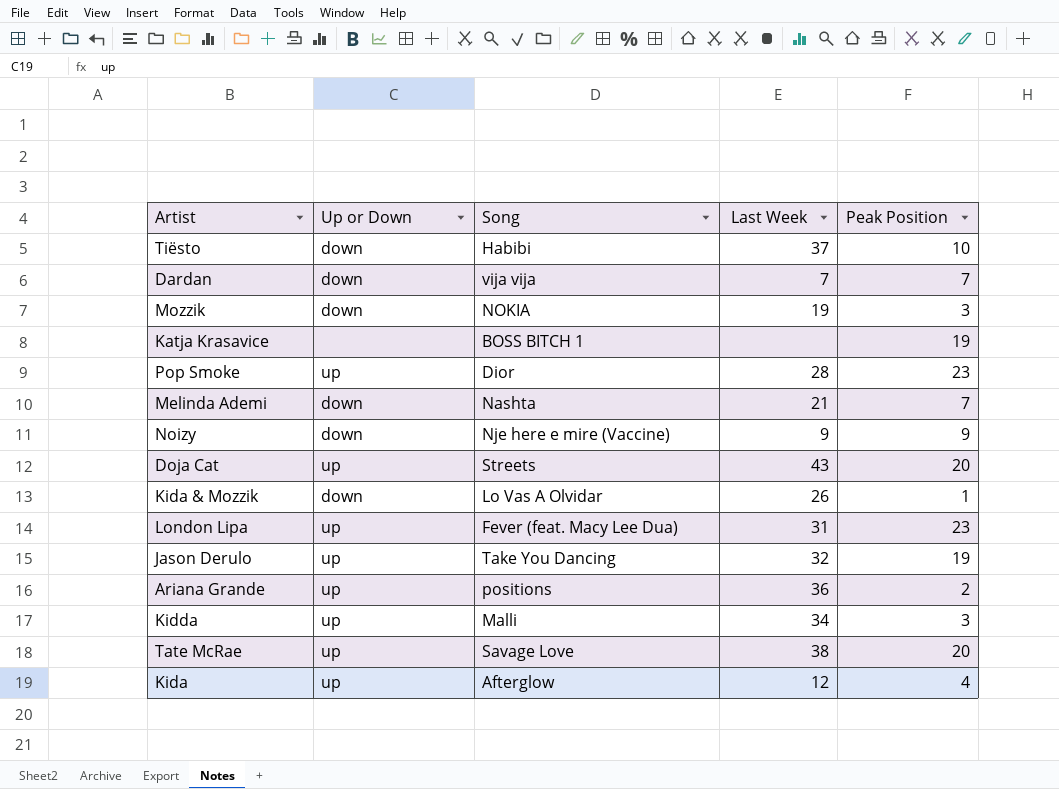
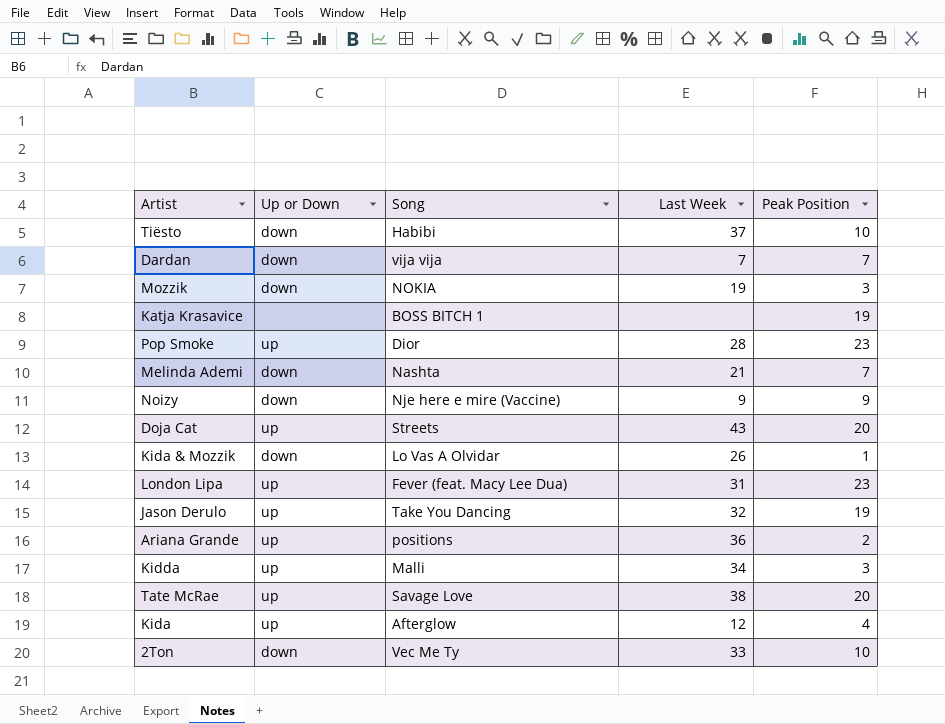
row 2Ton: none -> down | Vec Me Ty | 33 | 10

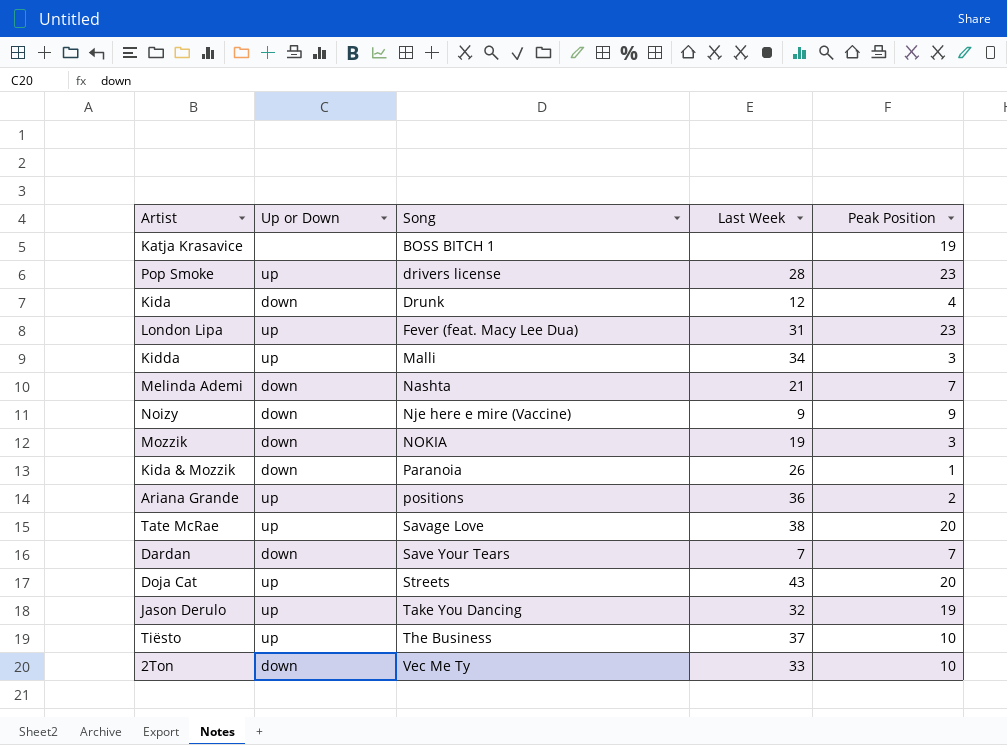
row order: none -> Song ascending
Pop Smoke | Song: Dior -> drivers license
Kida | Up or Down: up -> down
Kida | Song: Afterglow -> Drunk
Kida & Mozzik | Song: Lo Vas A Olvidar -> Paranoia
Dardan | Song: vija vija -> Save Your Tears
Tiësto | Up or Down: down -> up
Tiësto | Song: Habibi -> The Business

